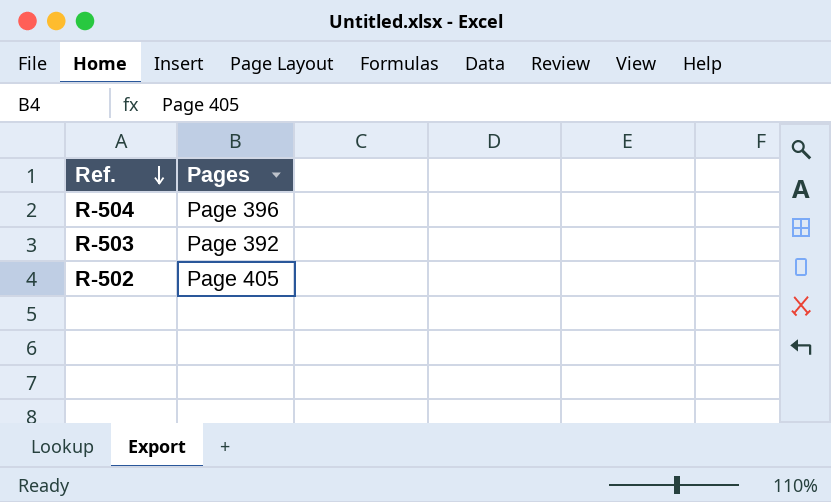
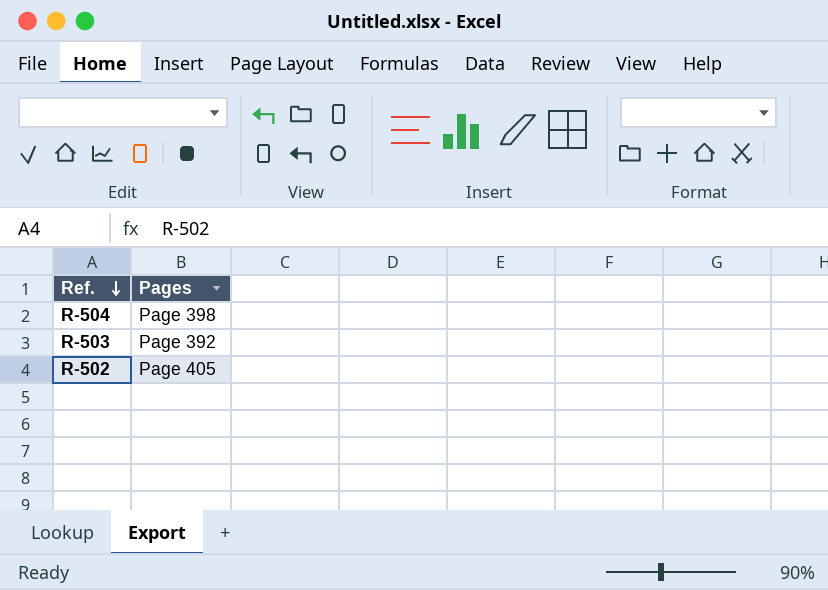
R-504 | Pages: Page 396 -> Page 398

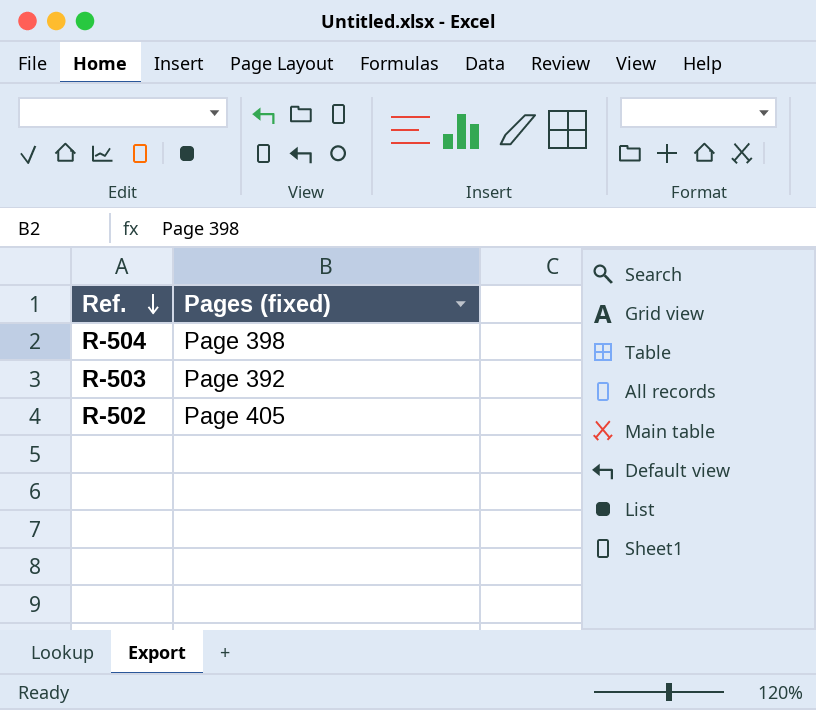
column name: Pages -> Pages (fixed)

